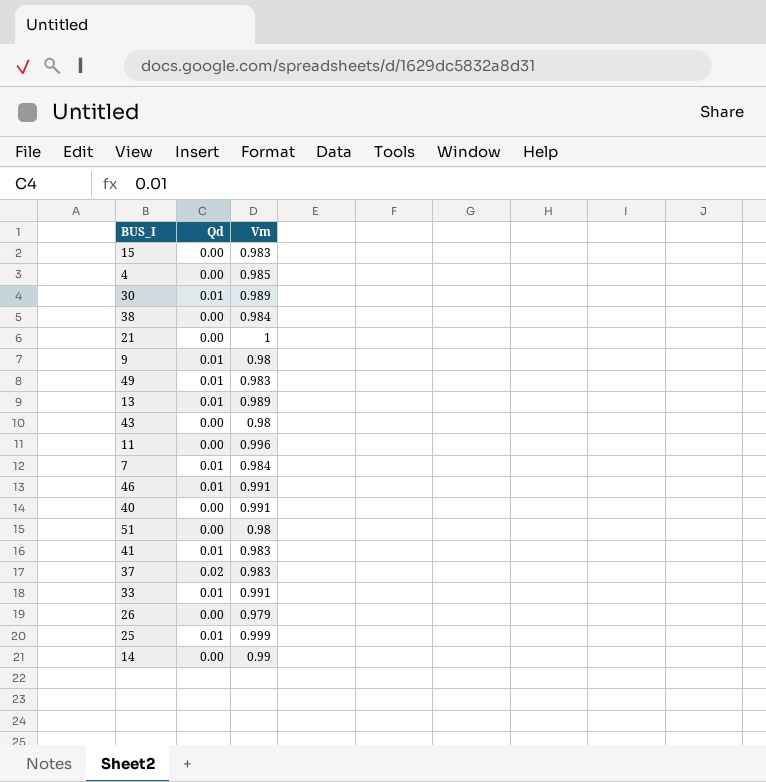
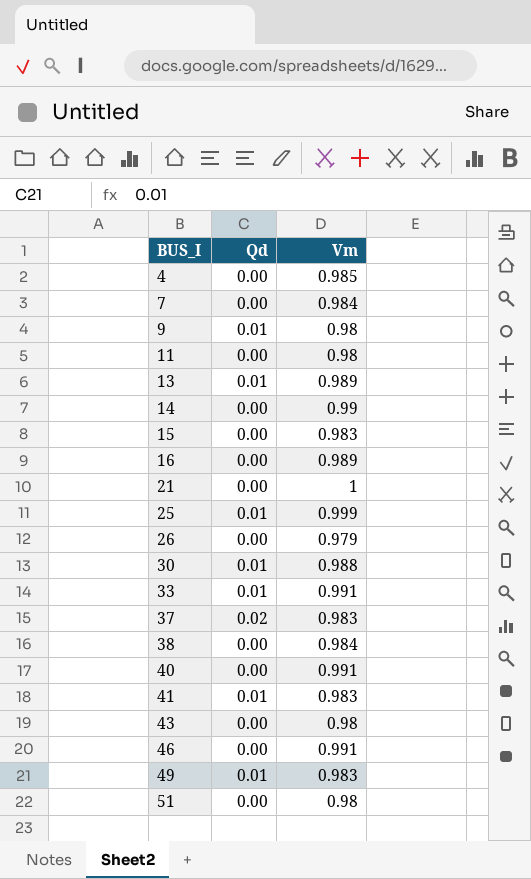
row order: none -> BUS_I ascending
7 | Qd: 0.01 -> 0.00
11 | Vm: 0.996 -> 0.98
row 16: none -> 0.00 | 0.989
30 | Vm: 0.989 -> 0.988
46 | Qd: 0.01 -> 0.00

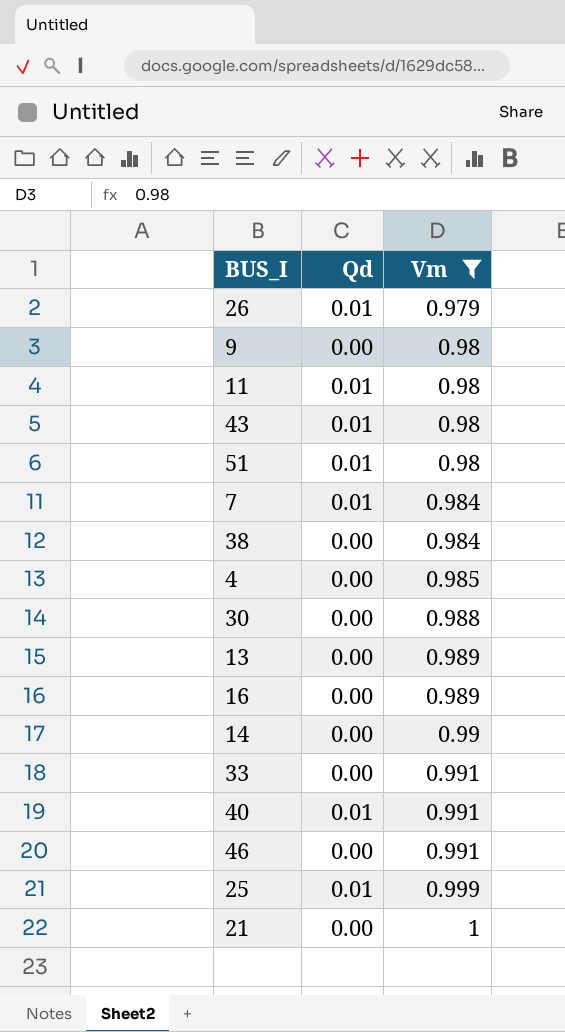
filter: none -> Vm != 0.983
row order: BUS_I ascending -> Vm ascending
26 | Qd: 0.00 -> 0.01
9 | Qd: 0.01 -> 0.00
11 | Qd: 0.00 -> 0.01
43 | Qd: 0.00 -> 0.01
51 | Qd: 0.00 -> 0.01
7 | Qd: 0.00 -> 0.01
30 | Qd: 0.01 -> 0.00
13 | Qd: 0.01 -> 0.00
33 | Qd: 0.01 -> 0.00
40 | Qd: 0.00 -> 0.01

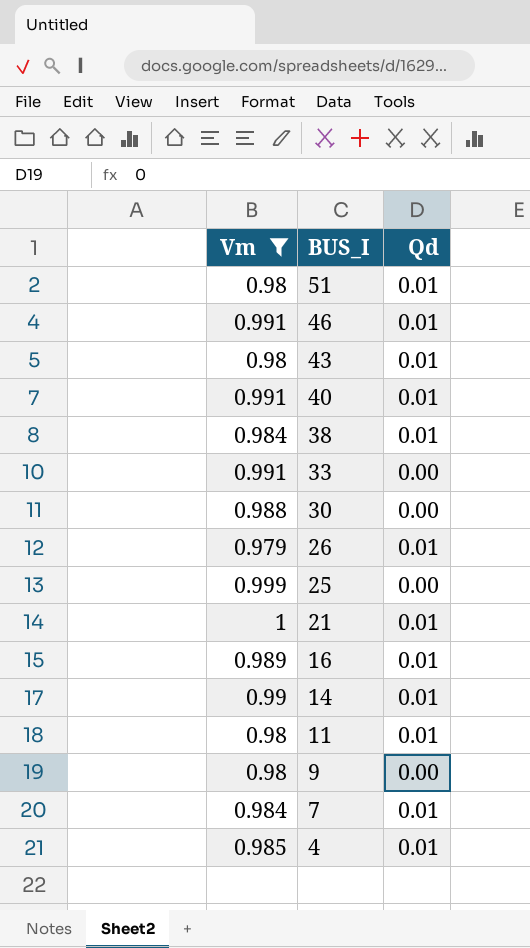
row order: Vm ascending -> BUS_I descending
column Vm | position: 3 -> 1
row 13: 0.00 | 0.989 -> none
46 | Qd: 0.00 -> 0.01
38 | Qd: 0.00 -> 0.01
25 | Qd: 0.01 -> 0.00
21 | Qd: 0.00 -> 0.01
16 | Qd: 0.00 -> 0.01
14 | Qd: 0.00 -> 0.01
4 | Qd: 0.00 -> 0.01

